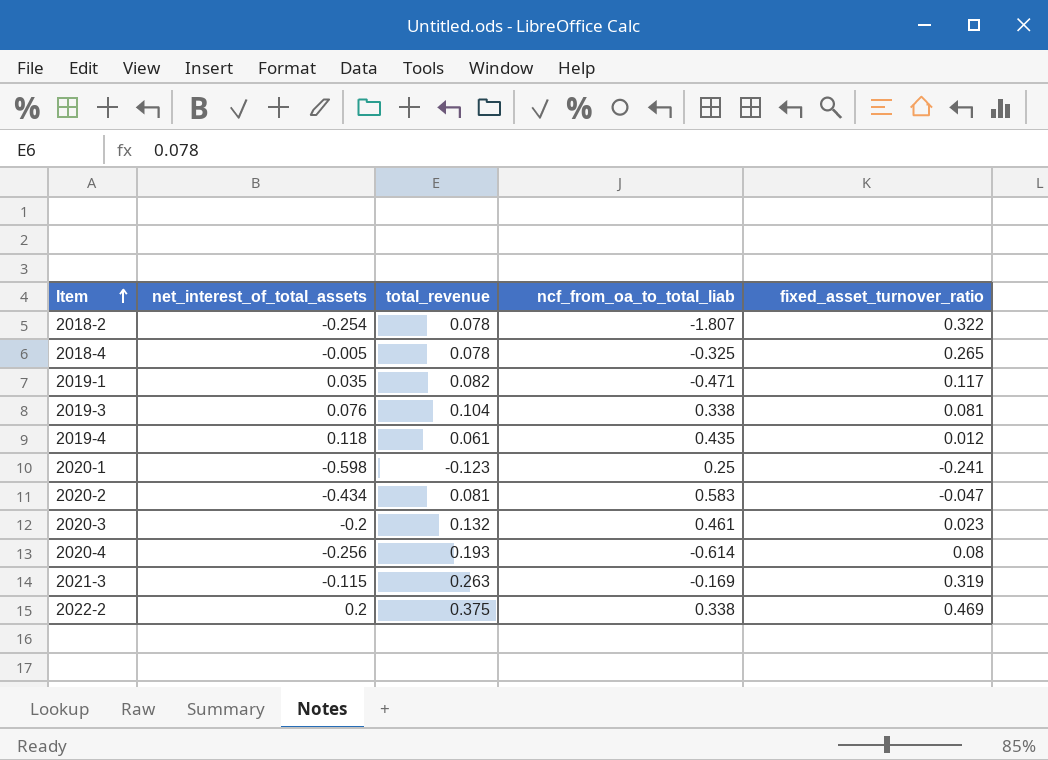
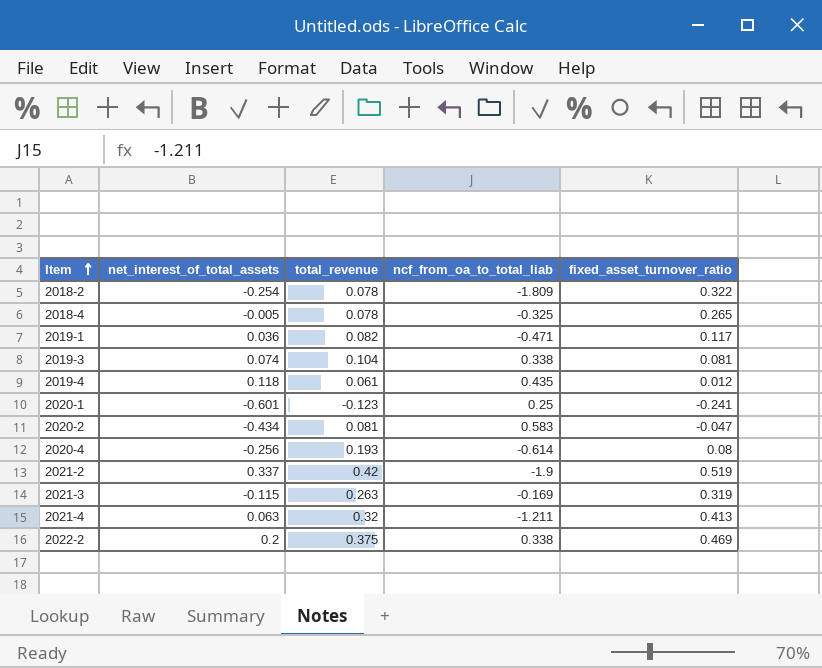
row 2020-3: -0.2 | 0.132 | 0.461 | 0.023 -> none
2018-2 | ncf_from_oa_to_total_liab: -1.807 -> -1.809
2019-1 | net_interest_of_total_assets: 0.035 -> 0.036
2019-3 | net_interest_of_total_assets: 0.076 -> 0.074
2020-1 | net_interest_of_total_assets: -0.598 -> -0.601
row 2021-2: none -> 0.337 | 0.42 | -1.9 | 0.519
row 2021-4: none -> 0.063 | 0.32 | -1.211 | 0.413

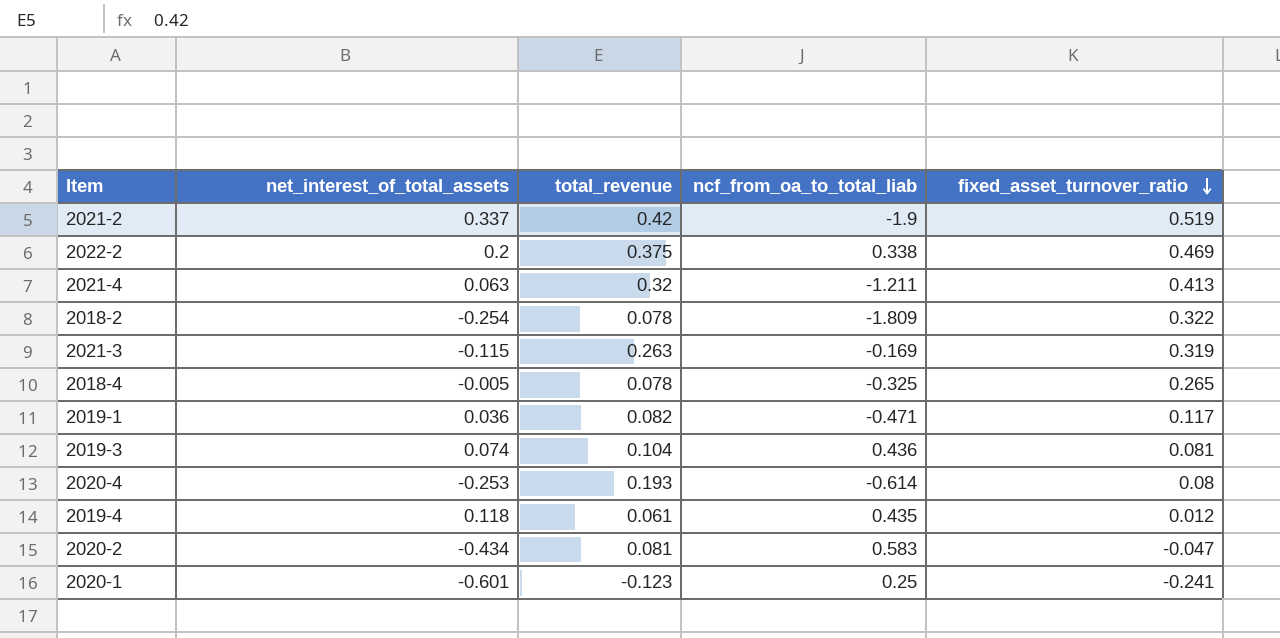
row order: Item ascending -> fixed_asset_turnover_ratio descending
2019-3 | ncf_from_oa_to_total_liab: 0.338 -> 0.436
2020-4 | net_interest_of_total_assets: -0.256 -> -0.253

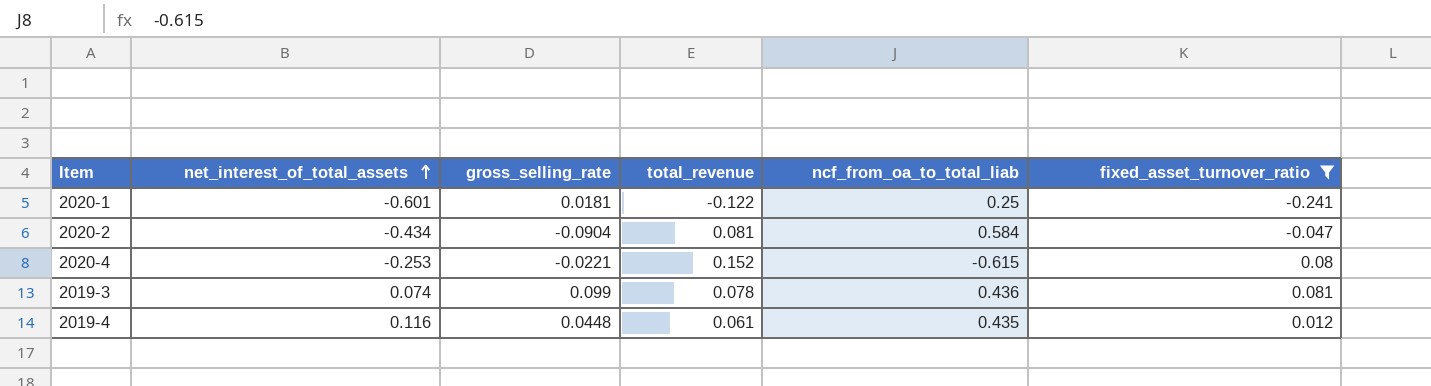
filter: none -> fixed_asset_turnover_ratio <= 0.081
row order: fixed_asset_turnover_ratio descending -> net_interest_of_total_assets ascending
column gross_selling_rate | position: none -> 3
2020-1 | total_revenue: -0.123 -> -0.122
2020-2 | ncf_from_oa_to_total_liab: 0.583 -> 0.584
2020-4 | total_revenue: 0.193 -> 0.152
2020-4 | ncf_from_oa_to_total_liab: -0.614 -> -0.615
2019-3 | total_revenue: 0.104 -> 0.078
2019-4 | net_interest_of_total_assets: 0.118 -> 0.116

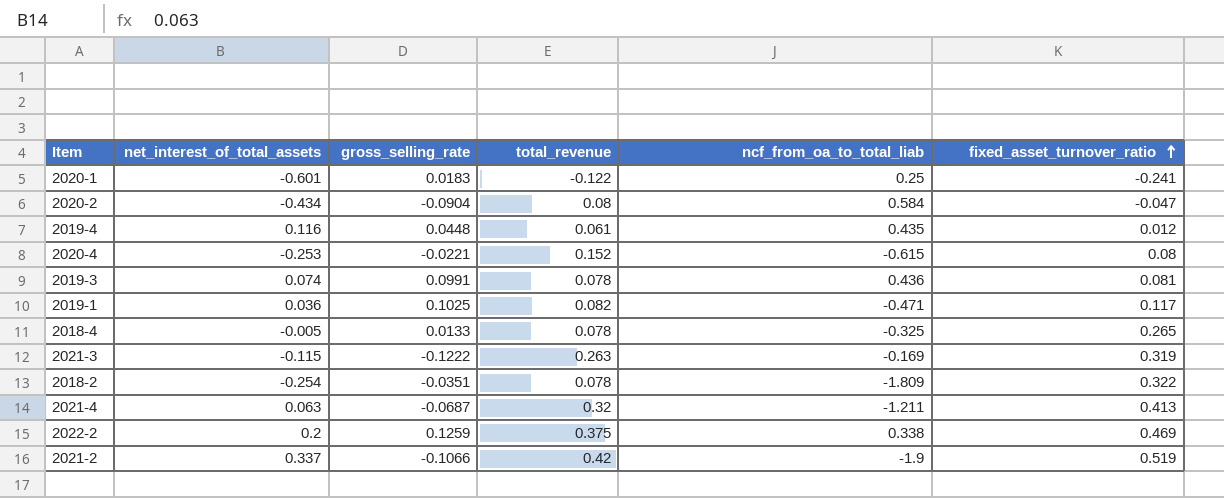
filter: fixed_asset_turnover_ratio <= 0.081 -> none
row order: net_interest_of_total_assets ascending -> fixed_asset_turnover_ratio ascending
2020-1 | gross_selling_rate: 0.0181 -> 0.0183
2020-2 | total_revenue: 0.081 -> 0.08
2019-3 | gross_selling_rate: 0.099 -> 0.0991

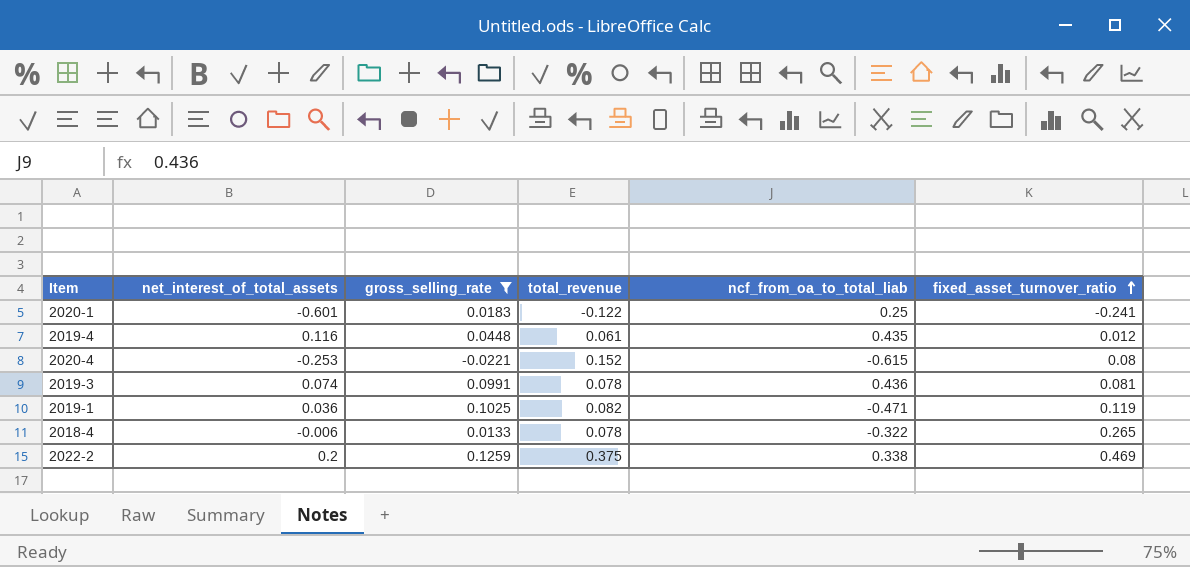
filter: none -> gross_selling_rate >= -0.0221
2019-1 | fixed_asset_turnover_ratio: 0.117 -> 0.119
2018-4 | net_interest_of_total_assets: -0.005 -> -0.006
2018-4 | ncf_from_oa_to_total_liab: -0.325 -> -0.322

